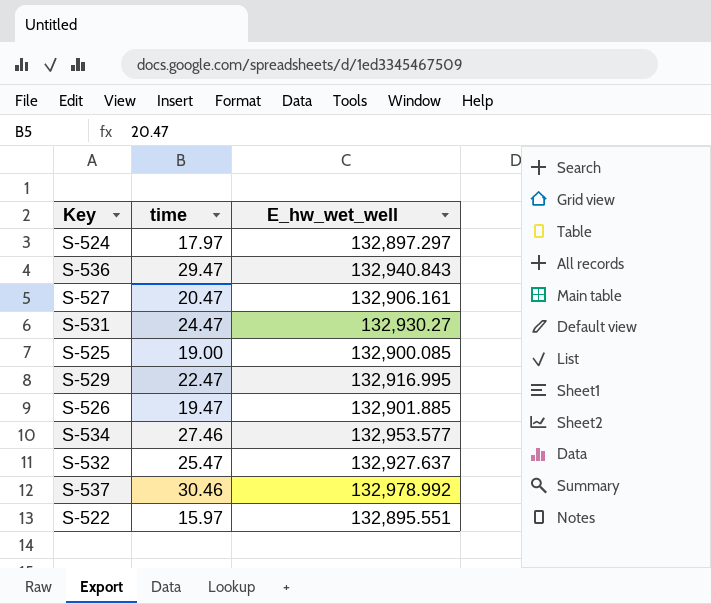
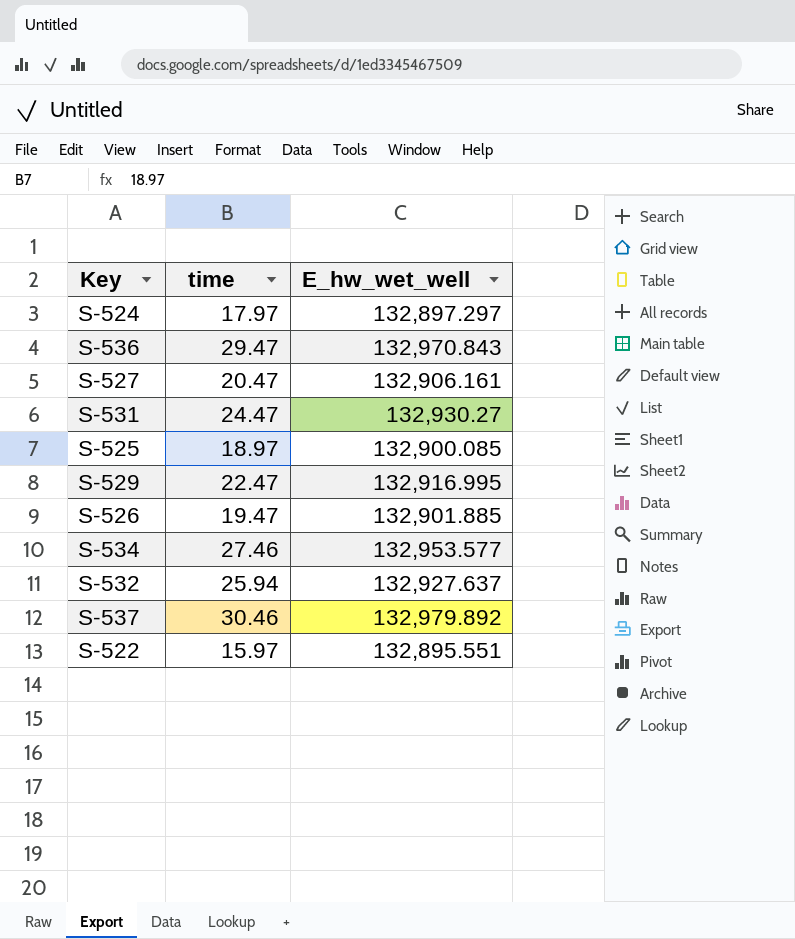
S-536 | E_hw_wet_well: 132,940.843 -> 132,970.843
S-525 | time: 19.00 -> 18.97
S-532 | time: 25.47 -> 25.94
S-537 | E_hw_wet_well: 132,978.992 -> 132,979.892

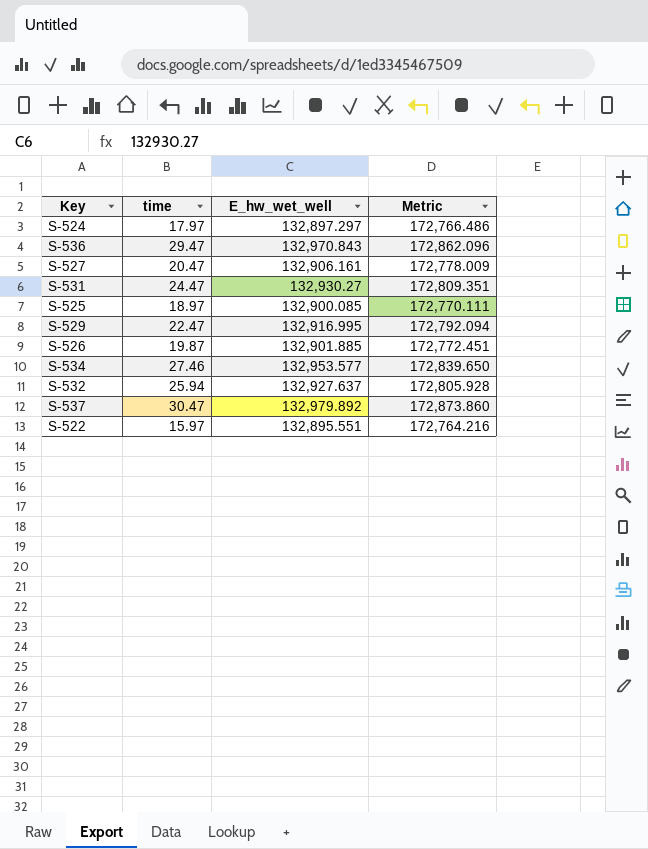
column Metric | formula: none -> [E_hw_wet_well] * 1.3
S-526 | time: 19.47 -> 19.87
S-537 | time: 30.46 -> 30.47

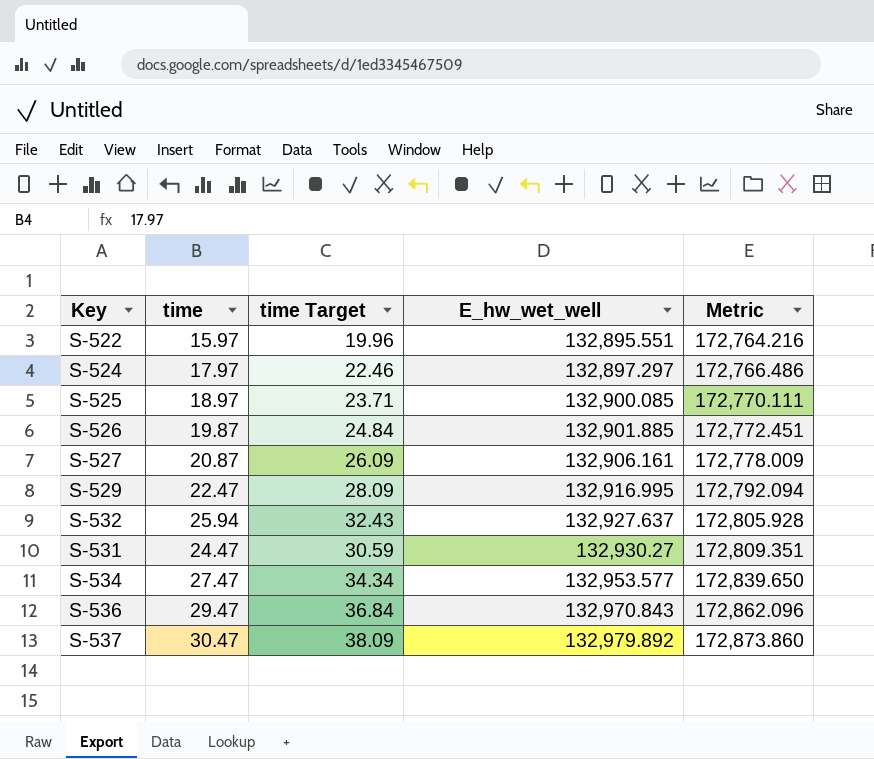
row order: none -> E_hw_wet_well ascending
column time Target | formula: none -> [time] * 1.25
S-527 | time: 20.47 -> 20.87
S-534 | time: 27.46 -> 27.47

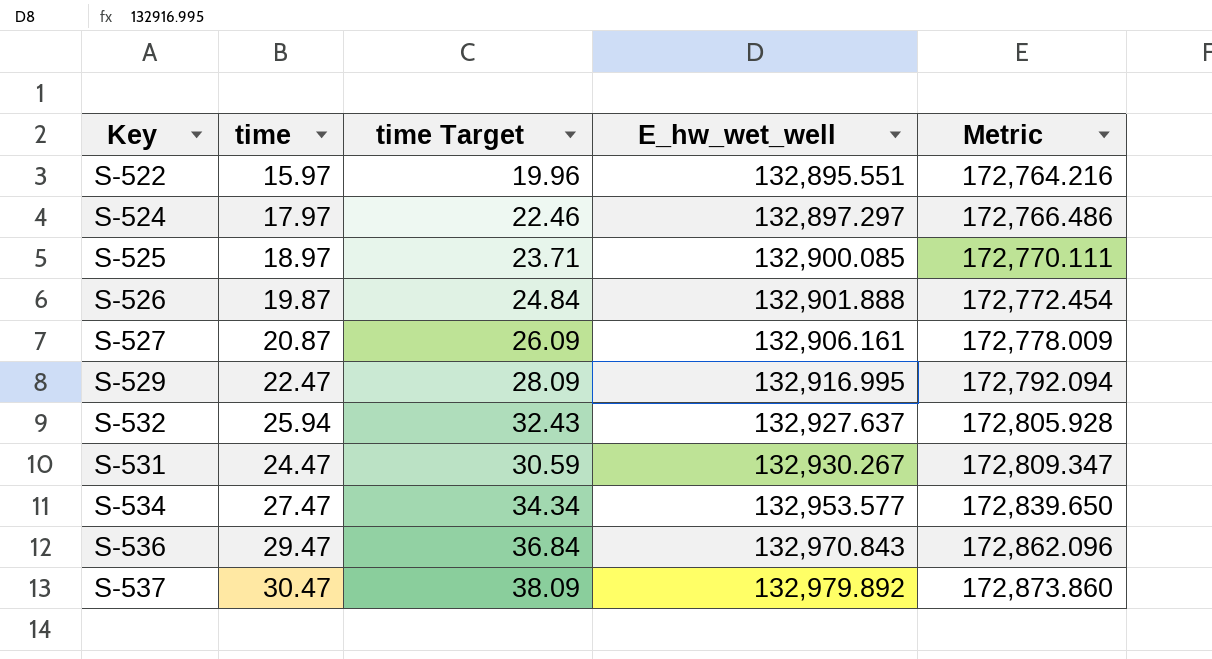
S-526 | E_hw_wet_well: 132,901.885 -> 132,901.888
S-526 | Metric: 172,772.451 -> 172,772.454
S-531 | E_hw_wet_well: 132,930.27 -> 132,930.267
S-531 | Metric: 172,809.351 -> 172,809.347

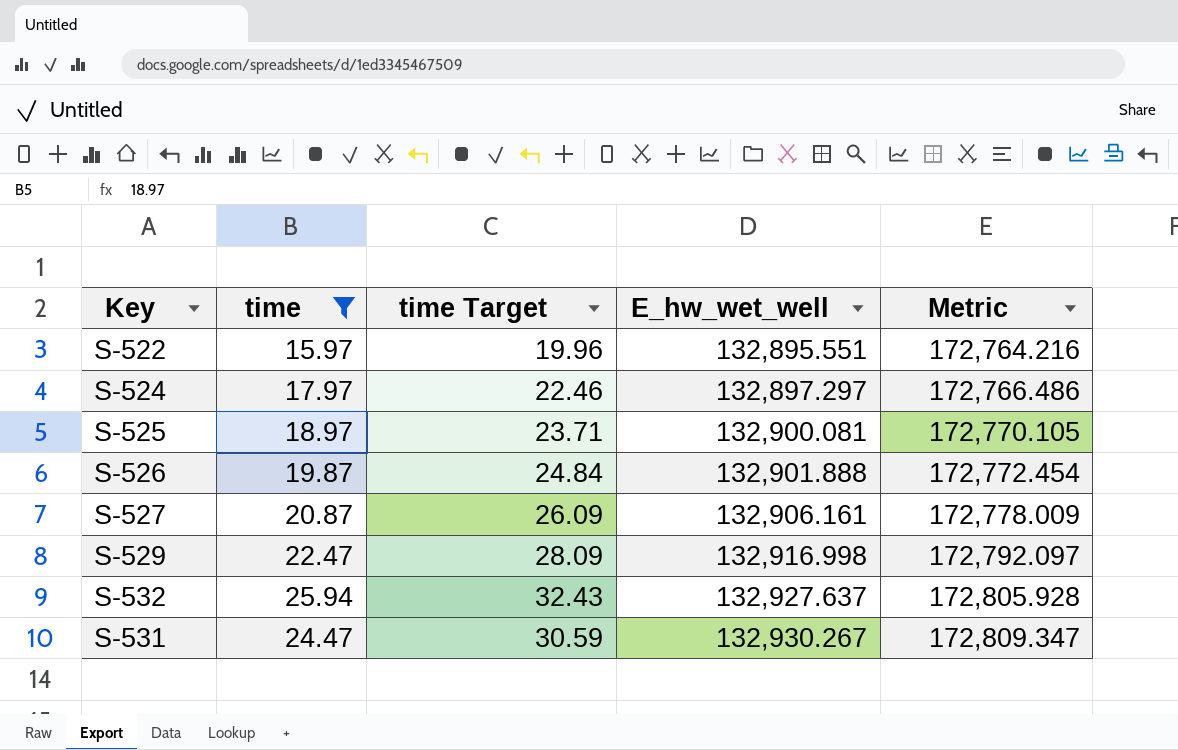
filter: none -> time <= 25.94
S-525 | E_hw_wet_well: 132,900.085 -> 132,900.081
S-525 | Metric: 172,770.111 -> 172,770.105
S-529 | E_hw_wet_well: 132,916.995 -> 132,916.998
S-529 | Metric: 172,792.094 -> 172,792.097

